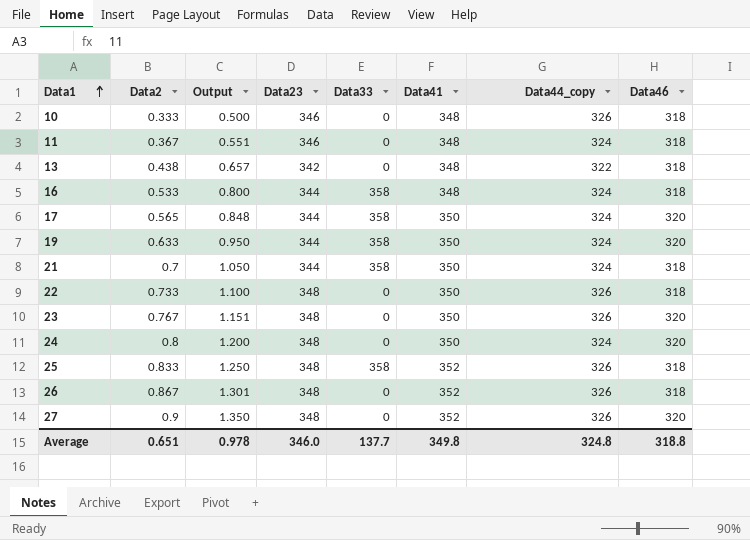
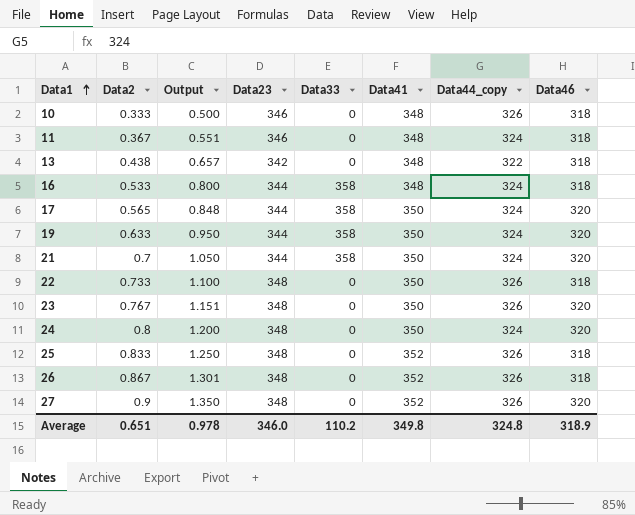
21 | Data46: 318 -> 320
25 | Data33: 358 -> 0
Average | Data33: 137.7 -> 110.2
Average | Data46: 318.8 -> 318.9

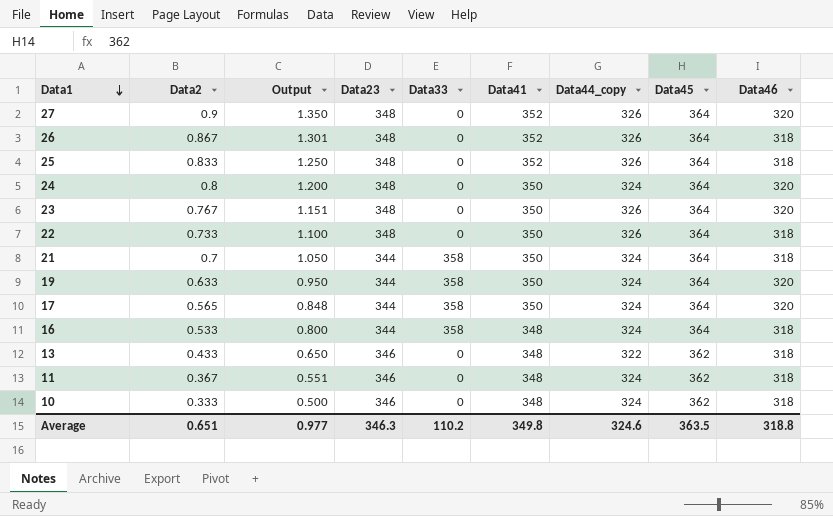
row order: Data1 ascending -> Data1 descending
column Data45 | position: none -> 8
21 | Data46: 320 -> 318
13 | Data2: 0.438 -> 0.433
13 | Output: 0.657 -> 0.650
13 | Data23: 342 -> 346
10 | Data44_copy: 326 -> 324
Average | Output: 0.978 -> 0.977
Average | Data23: 346.0 -> 346.3
Average | Data44_copy: 324.8 -> 324.6
Average | Data46: 318.9 -> 318.8

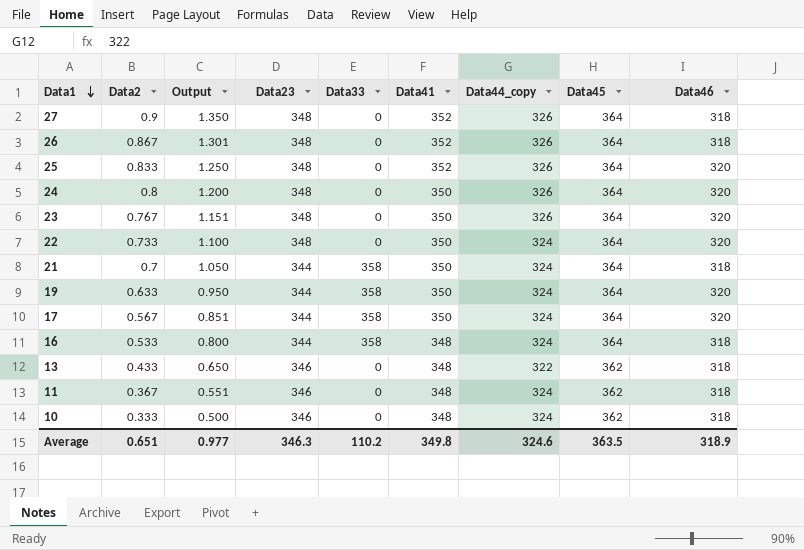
27 | Data46: 320 -> 318
25 | Data46: 318 -> 320
24 | Data44_copy: 324 -> 326
22 | Data44_copy: 326 -> 324
22 | Data46: 318 -> 320
17 | Data2: 0.565 -> 0.567
17 | Output: 0.848 -> 0.851
Average | Data46: 318.8 -> 318.9

